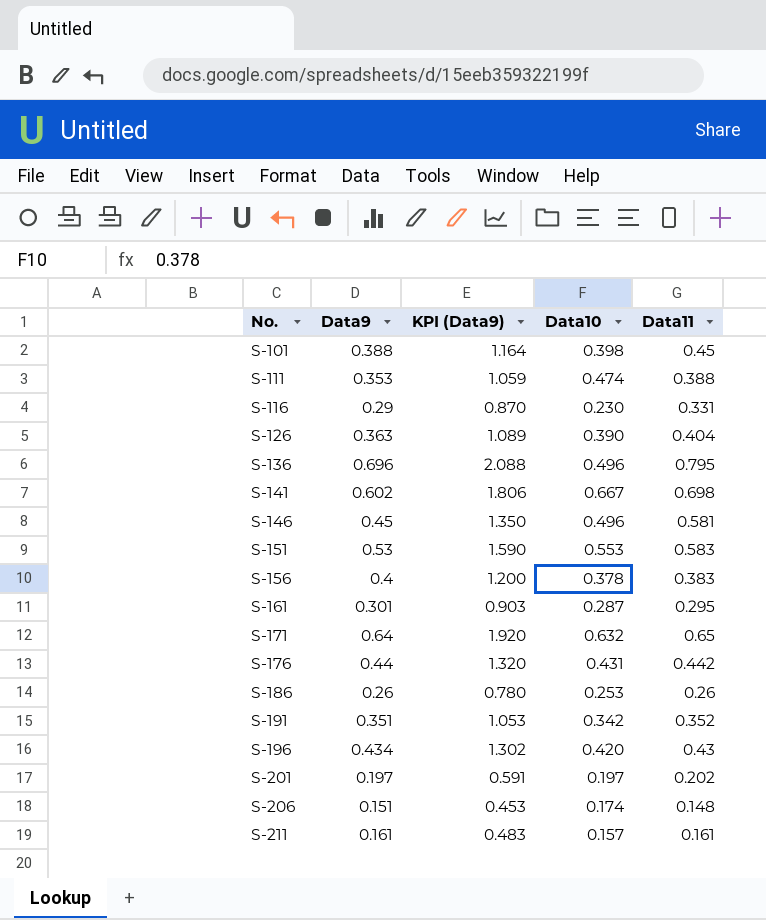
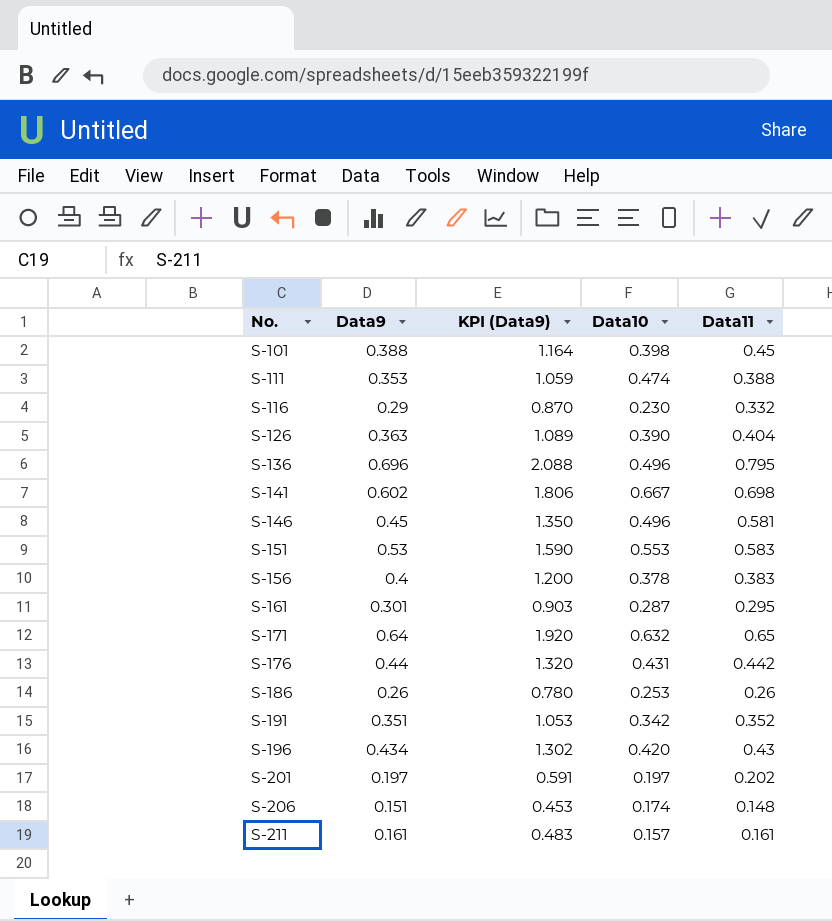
S-116 | Data11: 0.331 -> 0.332

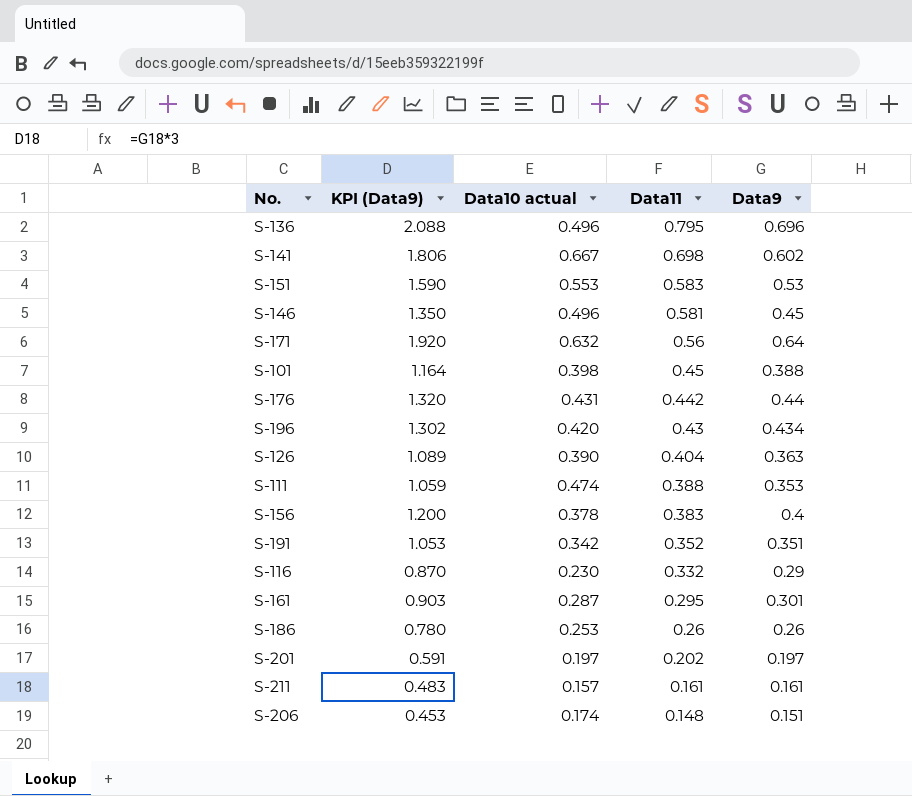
row order: No. ascending -> Data11 descending
column name: Data10 -> Data10 actual
column Data9 | position: 2 -> 5
S-171 | Data11: 0.65 -> 0.56

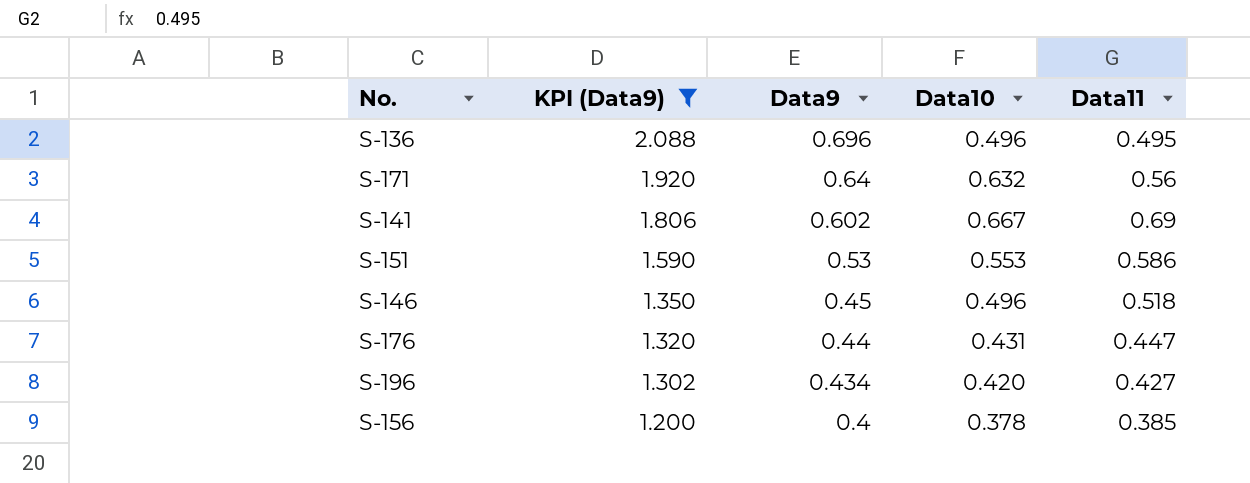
filter: none -> KPI (Data9) >= 1.200
row order: Data11 descending -> KPI (Data9) descending
column Data9 | position: 5 -> 3
column name: Data10 actual -> Data10
S-136 | Data11: 0.795 -> 0.495
S-141 | Data11: 0.698 -> 0.69
S-151 | Data11: 0.583 -> 0.586
S-146 | Data11: 0.581 -> 0.518
S-176 | Data11: 0.442 -> 0.447
S-196 | Data11: 0.43 -> 0.427
S-156 | Data11: 0.383 -> 0.385

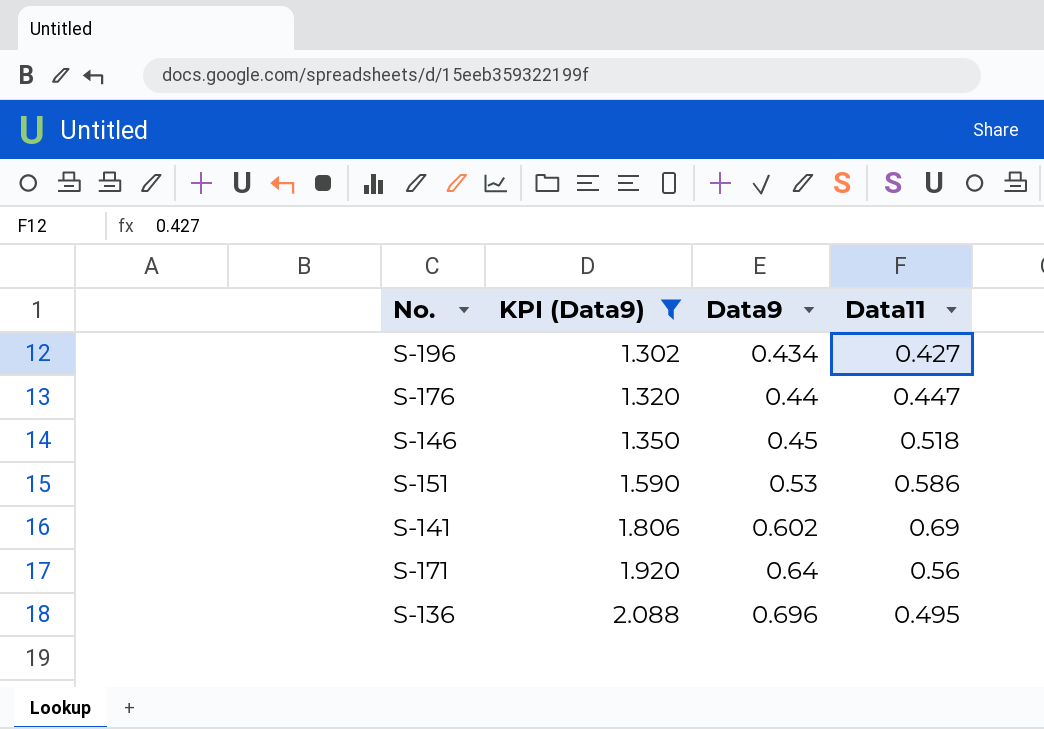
row order: KPI (Data9) descending -> KPI (Data9) ascending
column Data10 | position: 4 -> none
row S-156: 1.200 | 0.4 | 0.378 | 0.385 -> none

